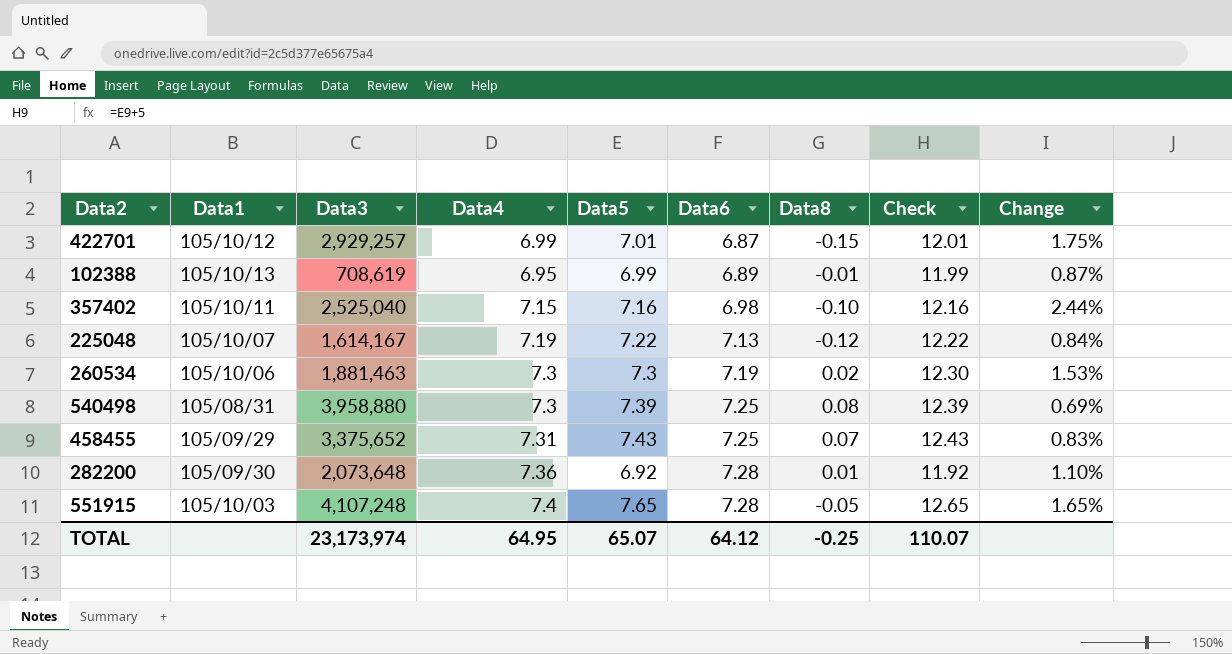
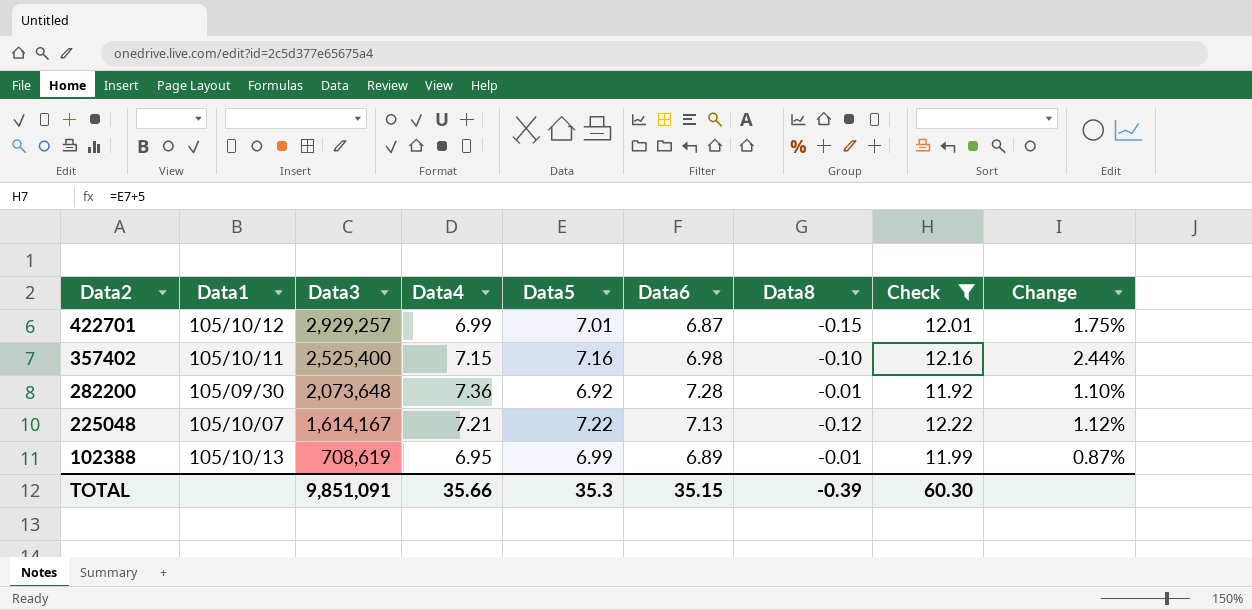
filter: none -> Check <= 12.22
row order: Data6 ascending -> Data2 descending
357402 | Data3: 2,525,040 -> 2,525,400
282200 | Data8: 0.01 -> -0.01
225048 | Data4: 7.19 -> 7.21
225048 | Change: 0.84% -> 1.12%
TOTAL | Data3: 23,173,974 -> 9,851,091
TOTAL | Data4: 64.95 -> 35.66
TOTAL | Data5: 65.07 -> 35.3
TOTAL | Data6: 64.12 -> 35.15
TOTAL | Data8: -0.25 -> -0.39
TOTAL | Check: 110.07 -> 60.30

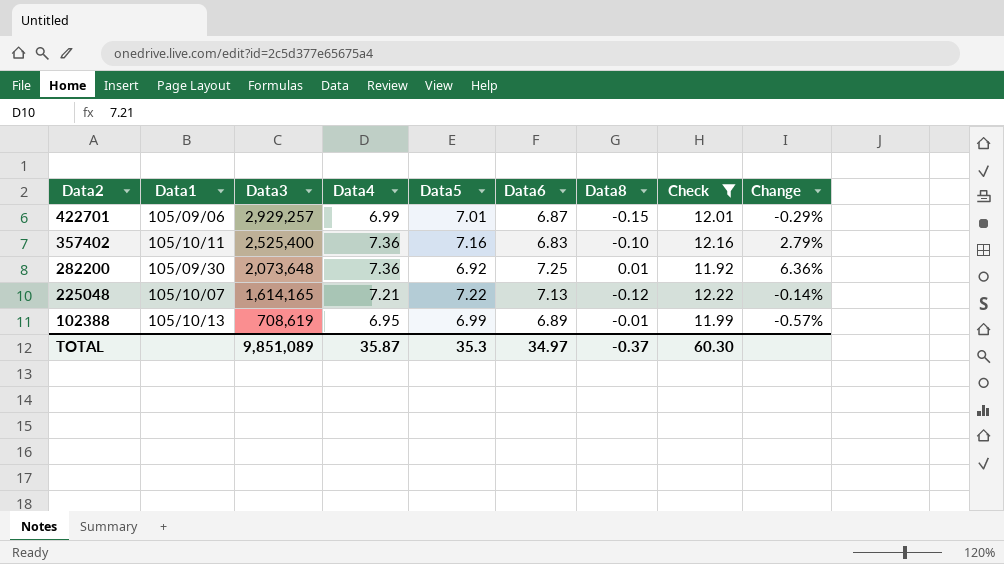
column Change | formula: ([Data4] - [Data6]) / [Data6] -> ([Data4] - [Data5]) / [Data5]
422701 | Data1: 105/10/12 -> 105/09/06
357402 | Data4: 7.15 -> 7.36
357402 | Data6: 6.98 -> 6.83
282200 | Data6: 7.28 -> 7.25
282200 | Data8: -0.01 -> 0.01
225048 | Data3: 1,614,167 -> 1,614,165
TOTAL | Data3: 9,851,091 -> 9,851,089
TOTAL | Data4: 35.66 -> 35.87
TOTAL | Data6: 35.15 -> 34.97
TOTAL | Data8: -0.39 -> -0.37

